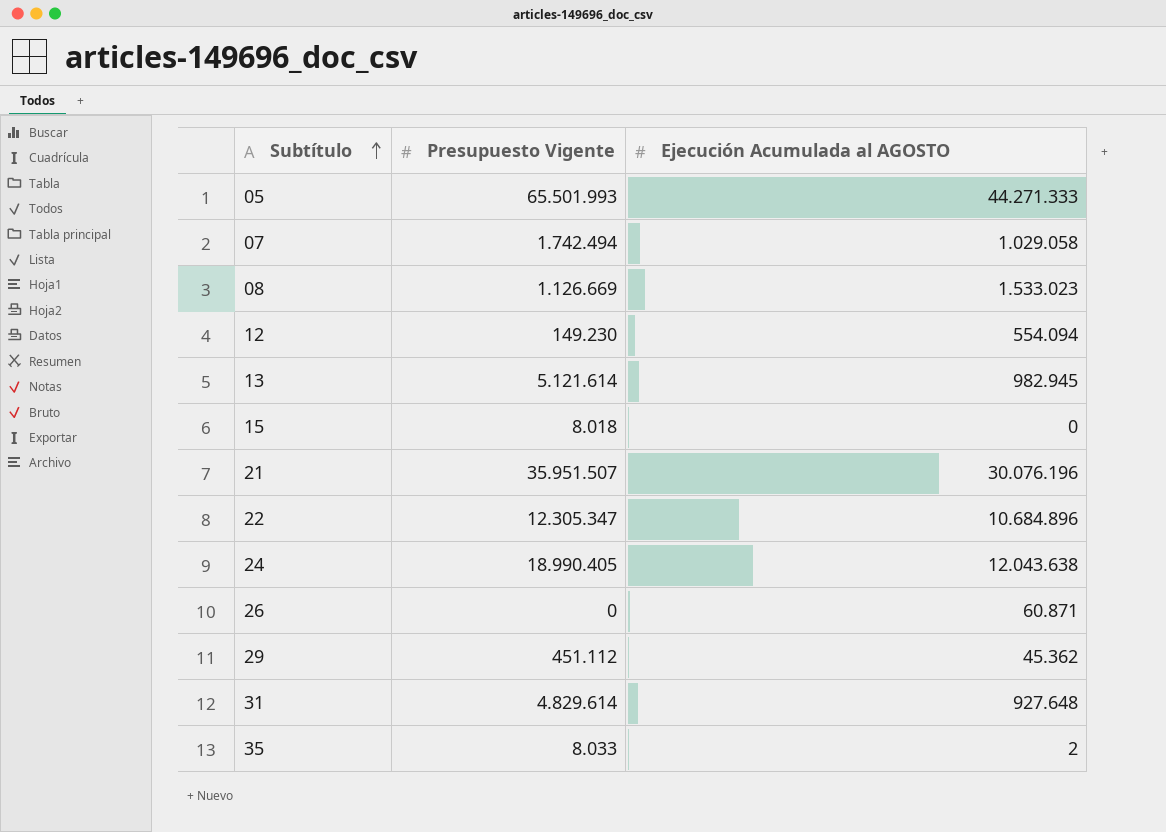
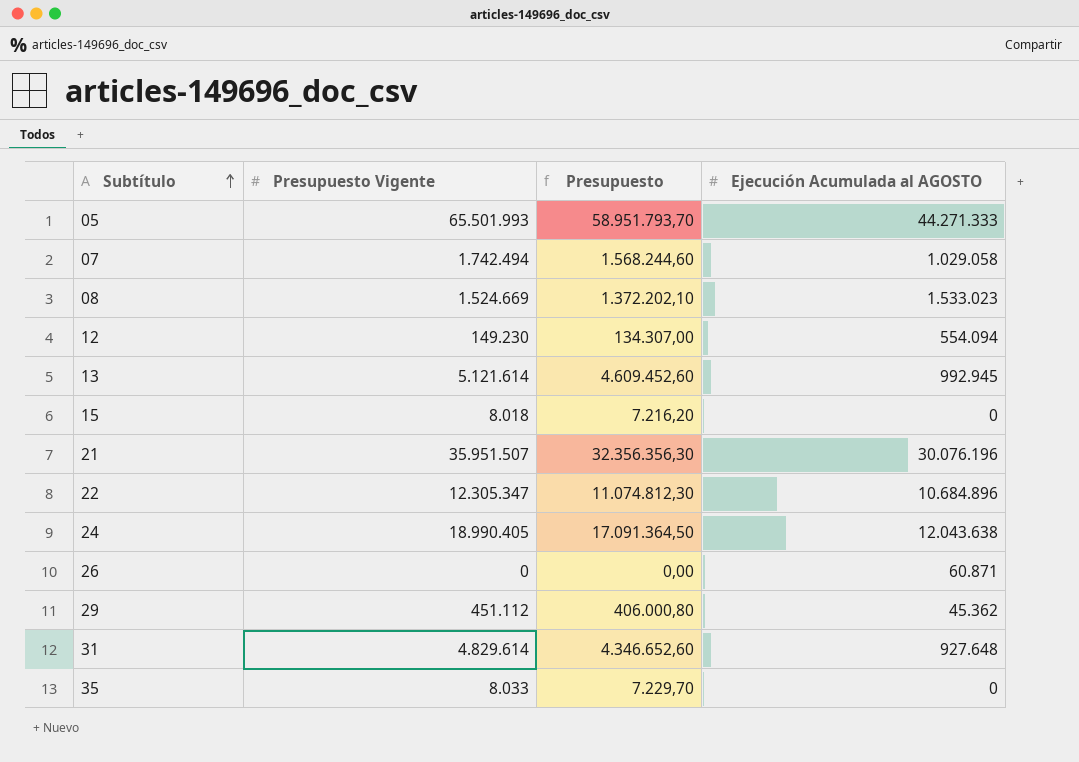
column Presupuesto | formula: none -> [Presupuesto Vigente] * 0,9
08 | Presupuesto Vigente: 1.126.669 -> 1.524.669
13 | Ejecución Acumulada al AGOSTO: 982.945 -> 992.945
35 | Ejecución Acumulada al AGOSTO: 2 -> 0

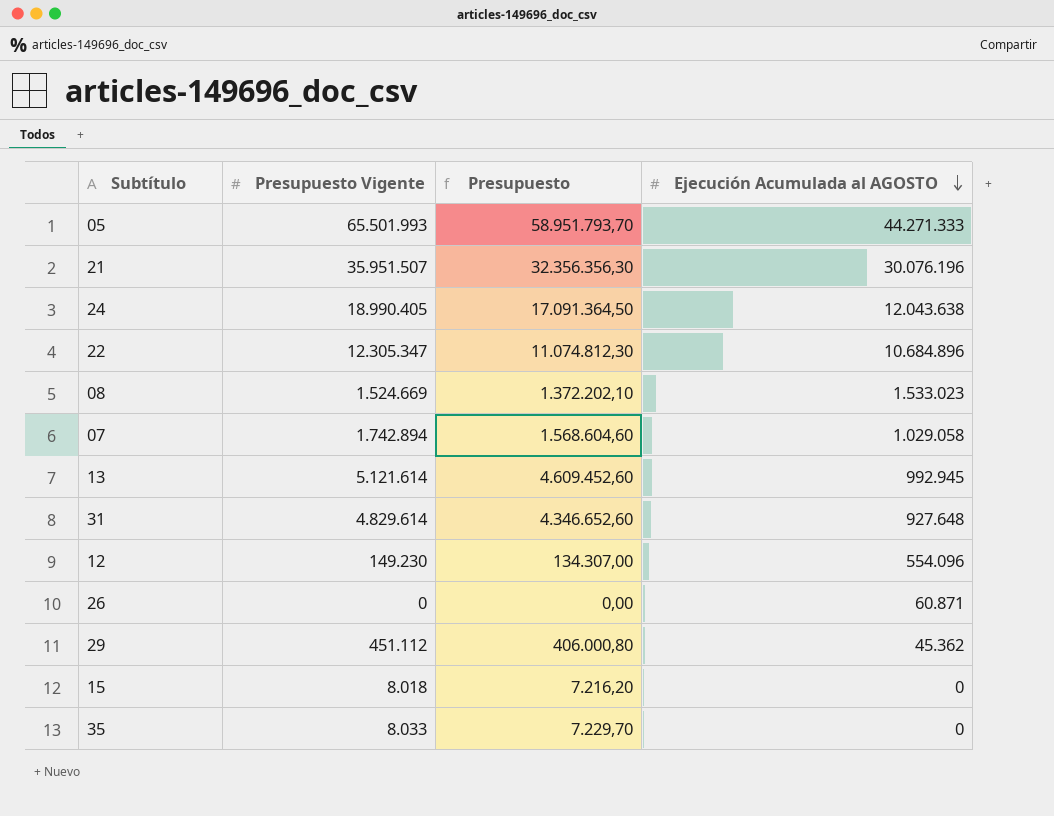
row order: Subtítulo ascending -> Ejecución Acumulada al AGOSTO descending
07 | Presupuesto Vigente: 1.742.494 -> 1.742.894
07 | Presupuesto: 1.568.244,60 -> 1.568.604,60
12 | Ejecución Acumulada al AGOSTO: 554.094 -> 554.096

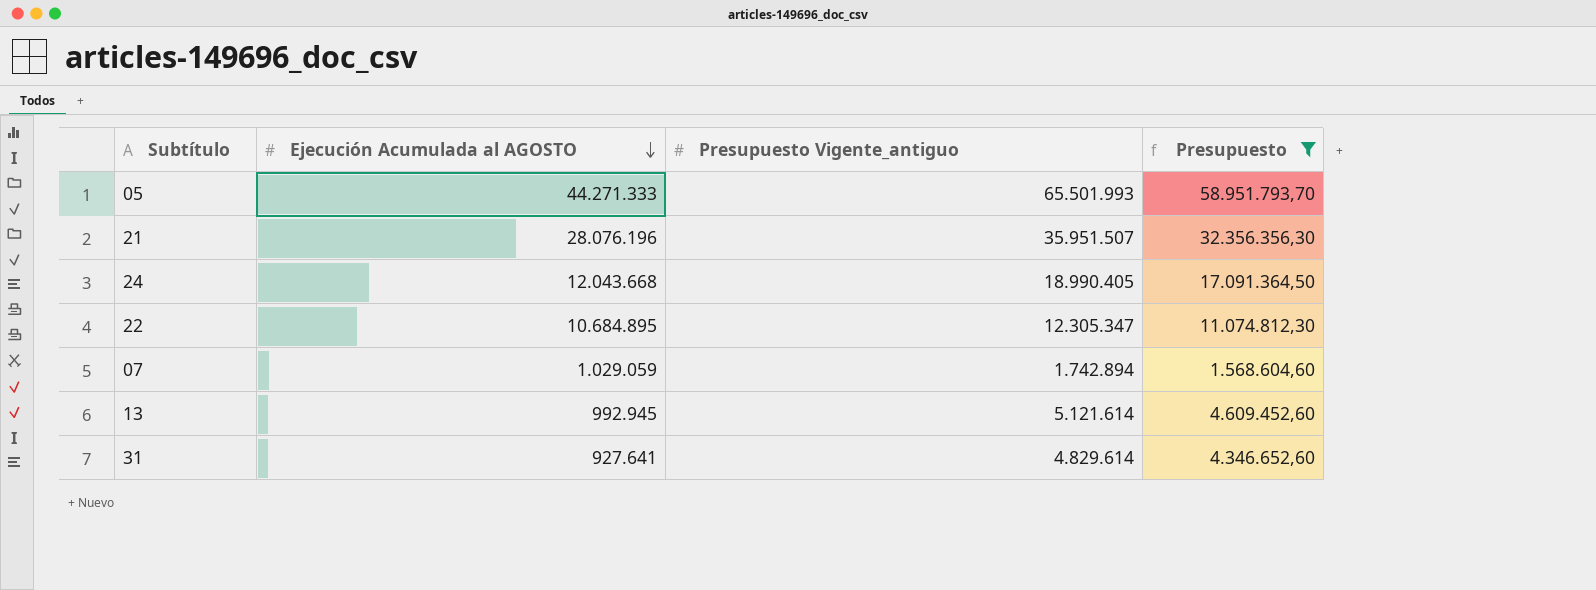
filter: none -> Presupuesto >= 1.568.604,60
column Ejecución Acumulada al AGOSTO | position: 4 -> 2
column name: Presupuesto Vigente -> Presupuesto Vigente_antiguo
21 | Ejecución Acumulada al AGOSTO: 30.076.196 -> 28.076.196
24 | Ejecución Acumulada al AGOSTO: 12.043.638 -> 12.043.668
22 | Ejecución Acumulada al AGOSTO: 10.684.896 -> 10.684.895
07 | Ejecución Acumulada al AGOSTO: 1.029.058 -> 1.029.059
31 | Ejecución Acumulada al AGOSTO: 927.648 -> 927.641

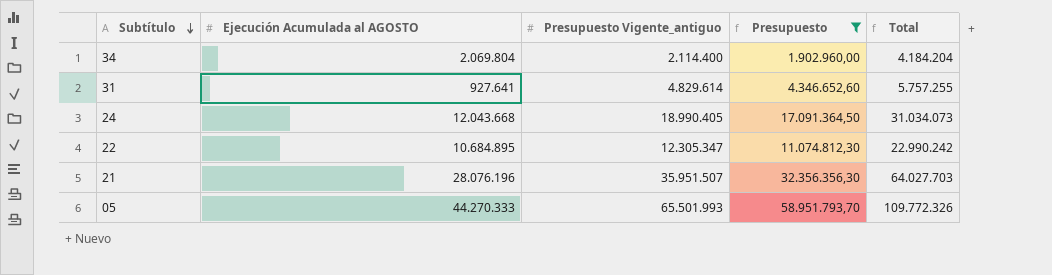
row order: Ejecución Acumulada al AGOSTO descending -> Subtítulo descending
column Total | formula: none -> [Ejecución Acumulada al AGOSTO] + [Presupuesto Vigente_antiguo]
row 07: 1.029.059 | 1.742.894 | 1.568.604,60 -> none
row 13: 992.945 | 5.121.614 | 4.609.452,60 -> none
row 34: none -> 2.069.804 | 2.114.400 | 1.902.960,00 | 4.184.204
05 | Ejecución Acumulada al AGOSTO: 44.271.333 -> 44.270.333

